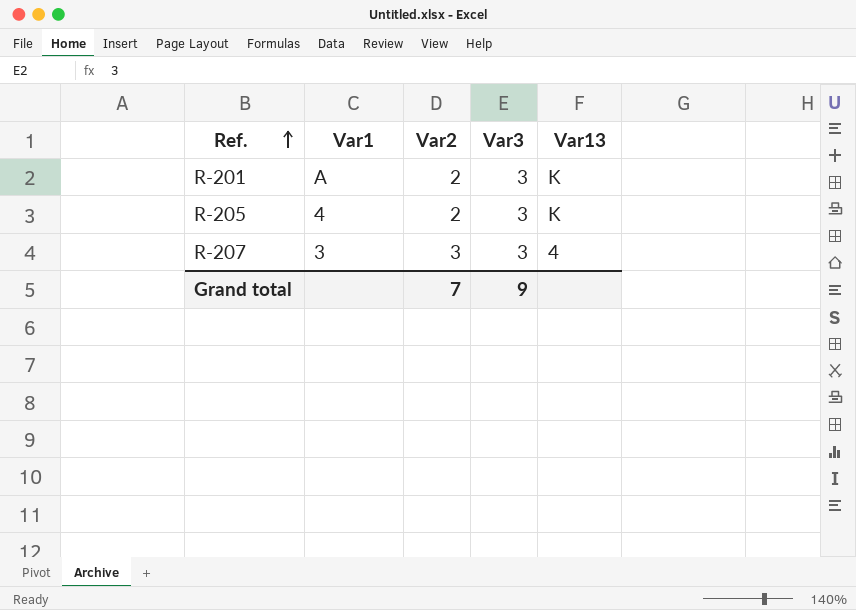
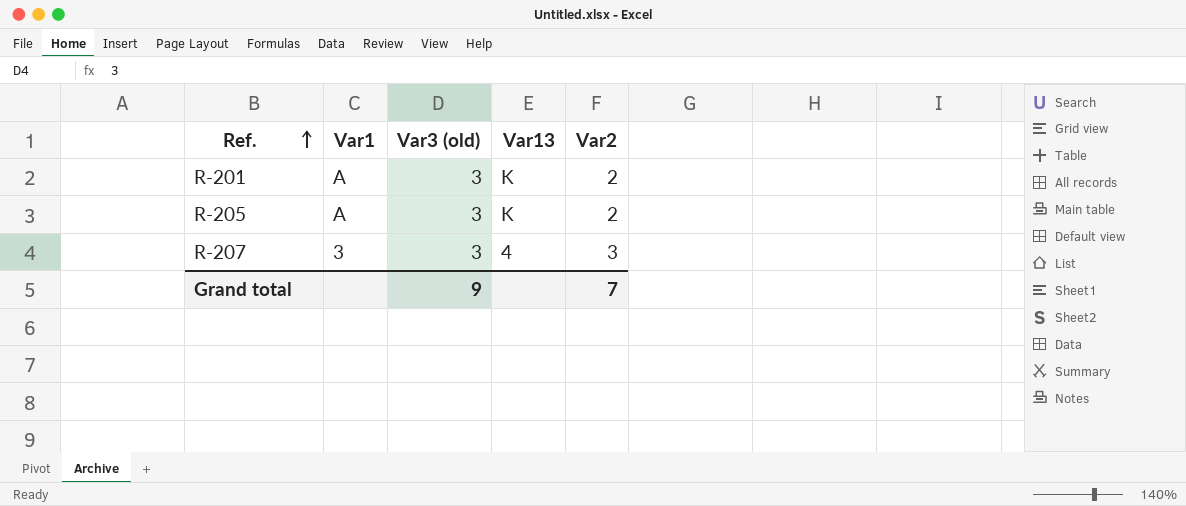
column name: Var3 -> Var3 (old)
column Var2 | position: 3 -> 5
R-205 | Var1: 4 -> A

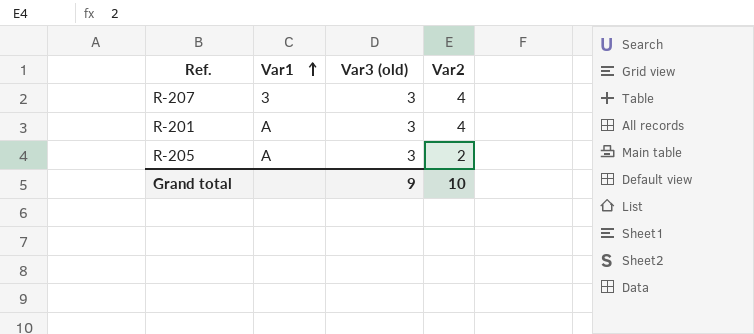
row order: Ref. ascending -> Var1 ascending
column Var13 | position: 4 -> none
R-207 | Var2: 3 -> 4
R-201 | Var2: 2 -> 4
Grand total | Var2: 7 -> 10

